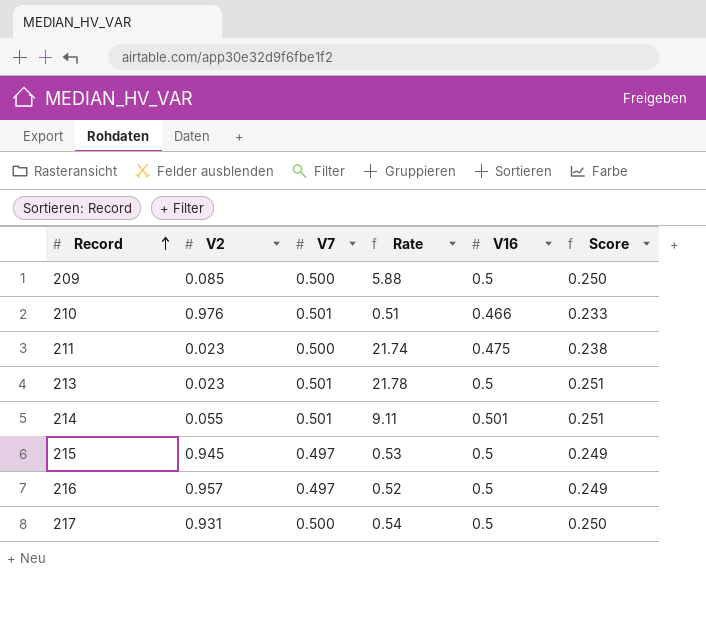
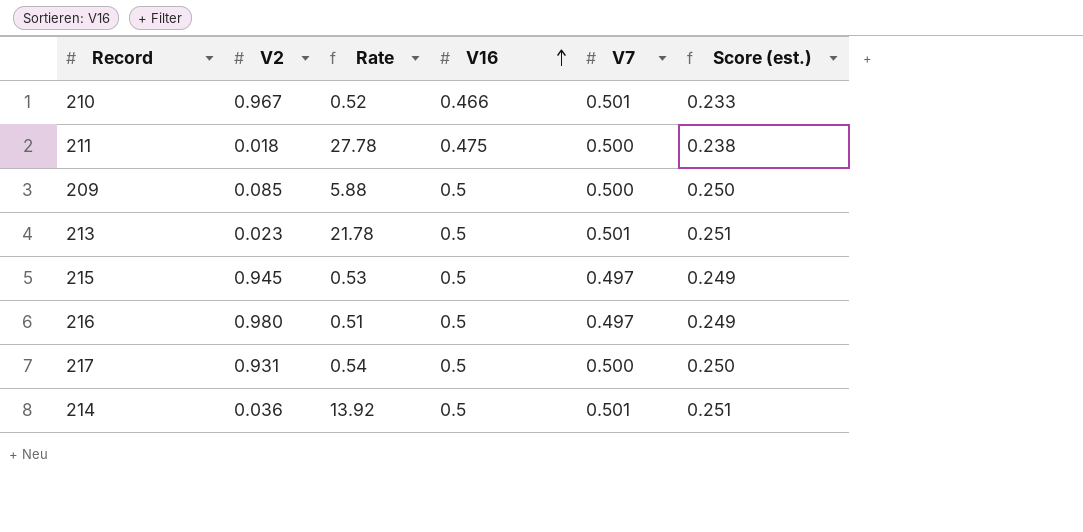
row order: Record ascending -> V16 ascending
column V7 | position: 3 -> 5
column name: Score -> Score (est.)
210 | V2: 0.976 -> 0.967
210 | Rate: 0.51 -> 0.52
211 | V2: 0.023 -> 0.018
211 | Rate: 21.74 -> 27.78
216 | V2: 0.957 -> 0.980
216 | Rate: 0.52 -> 0.51
214 | V2: 0.055 -> 0.036
214 | Rate: 9.11 -> 13.92
214 | V16: 0.501 -> 0.5

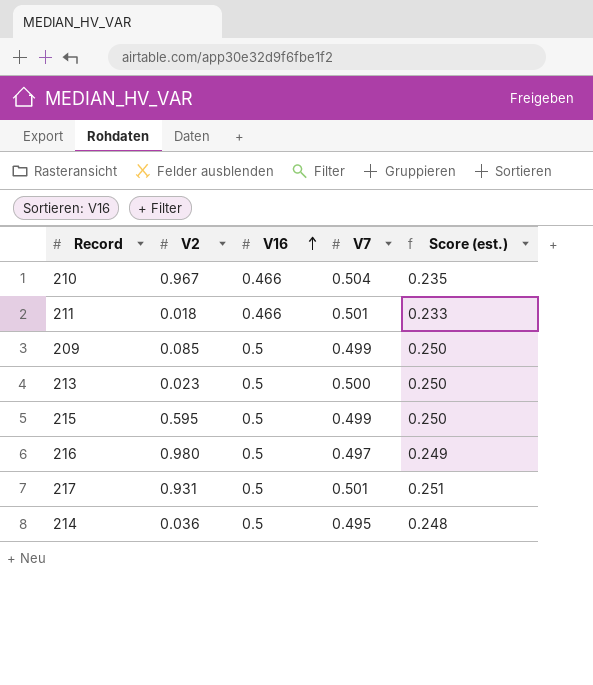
column Rate | formula: [V7] / [V2] -> none
210 | V7: 0.501 -> 0.504
210 | Score (est.): 0.233 -> 0.235
211 | V16: 0.475 -> 0.466
211 | V7: 0.500 -> 0.501
211 | Score (est.): 0.238 -> 0.233
209 | V7: 0.500 -> 0.499
213 | V7: 0.501 -> 0.500
213 | Score (est.): 0.251 -> 0.250
215 | V2: 0.945 -> 0.595
215 | V7: 0.497 -> 0.499
215 | Score (est.): 0.249 -> 0.250
217 | V7: 0.500 -> 0.501
217 | Score (est.): 0.250 -> 0.251
214 | V7: 0.501 -> 0.495
214 | Score (est.): 0.251 -> 0.248

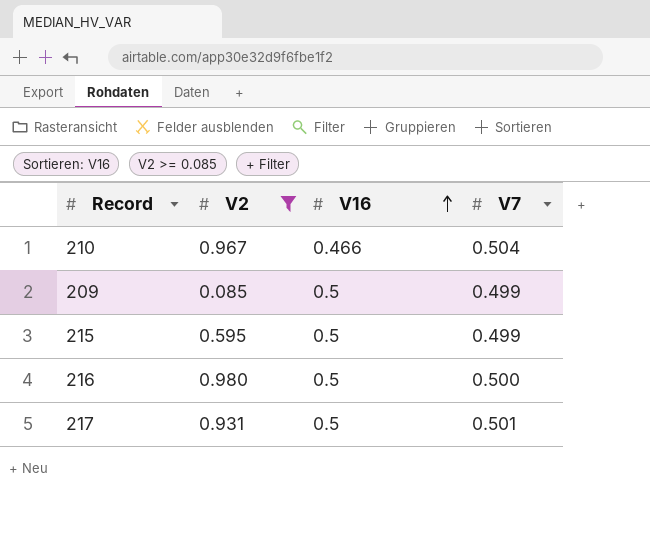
filter: none -> V2 >= 0.085
column Score (est.) | formula: [V16] * [V7] -> none
216 | V7: 0.497 -> 0.500

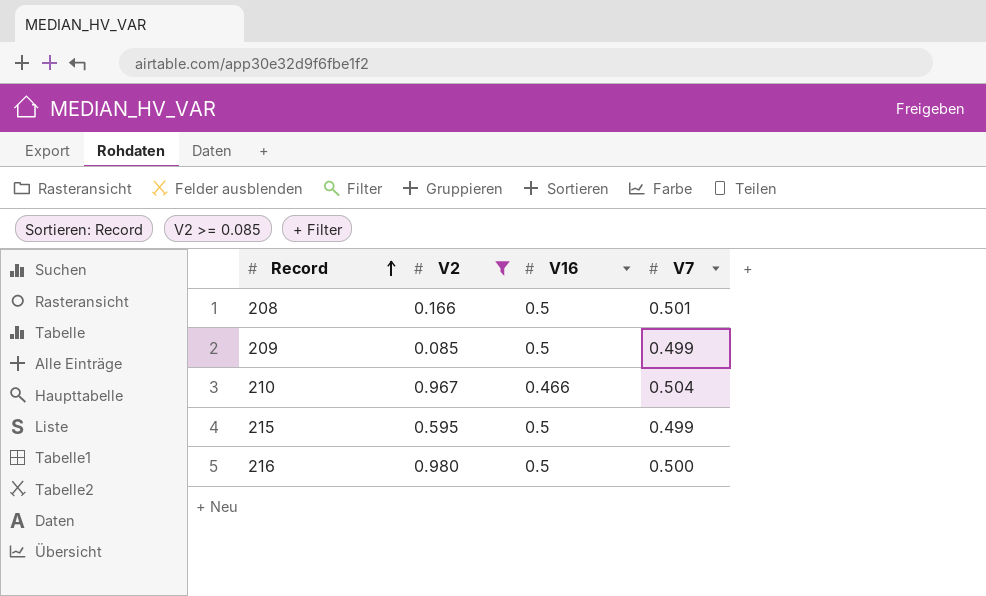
row order: V16 ascending -> Record ascending
row 217: 0.931 | 0.5 | 0.501 -> none
row 208: none -> 0.166 | 0.5 | 0.501

